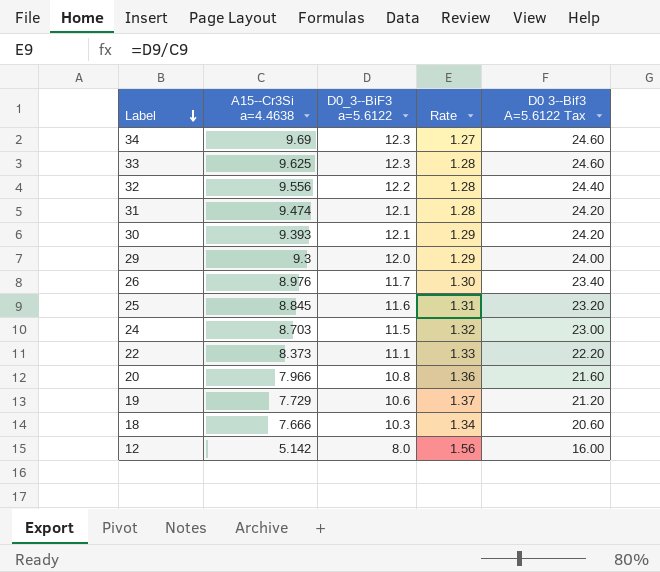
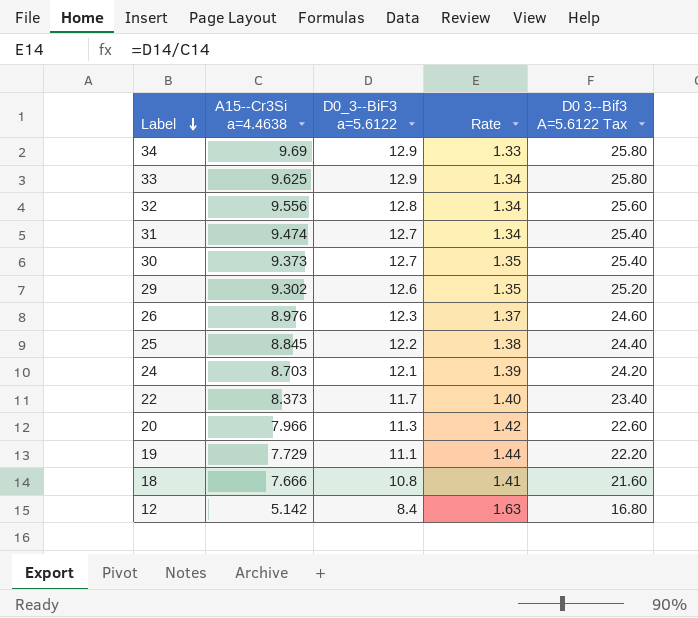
34 | D0_3--BiF3 a=5.6122: 12.3 -> 12.9
34 | Rate: 1.27 -> 1.33
34 | D0 3--Bif3 A=5.6122 Tax: 24.60 -> 25.80
33 | D0_3--BiF3 a=5.6122: 12.3 -> 12.9
33 | Rate: 1.28 -> 1.34
33 | D0 3--Bif3 A=5.6122 Tax: 24.60 -> 25.80
32 | D0_3--BiF3 a=5.6122: 12.2 -> 12.8
32 | Rate: 1.28 -> 1.34
32 | D0 3--Bif3 A=5.6122 Tax: 24.40 -> 25.60
31 | D0_3--BiF3 a=5.6122: 12.1 -> 12.7
31 | Rate: 1.28 -> 1.34
31 | D0 3--Bif3 A=5.6122 Tax: 24.20 -> 25.40
30 | A15--Cr3Si a=4.4638: 9.393 -> 9.373
30 | D0_3--BiF3 a=5.6122: 12.1 -> 12.7
30 | Rate: 1.29 -> 1.35
30 | D0 3--Bif3 A=5.6122 Tax: 24.20 -> 25.40
29 | A15--Cr3Si a=4.4638: 9.3 -> 9.302
29 | D0_3--BiF3 a=5.6122: 12.0 -> 12.6
29 | Rate: 1.29 -> 1.35
29 | D0 3--Bif3 A=5.6122 Tax: 24.00 -> 25.20
26 | D0_3--BiF3 a=5.6122: 11.7 -> 12.3
26 | Rate: 1.30 -> 1.37
26 | D0 3--Bif3 A=5.6122 Tax: 23.40 -> 24.60
25 | D0_3--BiF3 a=5.6122: 11.6 -> 12.2
25 | Rate: 1.31 -> 1.38
25 | D0 3--Bif3 A=5.6122 Tax: 23.20 -> 24.40
24 | D0_3--BiF3 a=5.6122: 11.5 -> 12.1
24 | Rate: 1.32 -> 1.39
24 | D0 3--Bif3 A=5.6122 Tax: 23.00 -> 24.20
22 | D0_3--BiF3 a=5.6122: 11.1 -> 11.7
22 | Rate: 1.33 -> 1.40
22 | D0 3--Bif3 A=5.6122 Tax: 22.20 -> 23.40
20 | D0_3--BiF3 a=5.6122: 10.8 -> 11.3
20 | Rate: 1.36 -> 1.42
20 | D0 3--Bif3 A=5.6122 Tax: 21.60 -> 22.60
19 | D0_3--BiF3 a=5.6122: 10.6 -> 11.1
19 | Rate: 1.37 -> 1.44
19 | D0 3--Bif3 A=5.6122 Tax: 21.20 -> 22.20
18 | D0_3--BiF3 a=5.6122: 10.3 -> 10.8
18 | Rate: 1.34 -> 1.41
18 | D0 3--Bif3 A=5.6122 Tax: 20.60 -> 21.60
12 | D0_3--BiF3 a=5.6122: 8.0 -> 8.4
12 | Rate: 1.56 -> 1.63
12 | D0 3--Bif3 A=5.6122 Tax: 16.00 -> 16.80

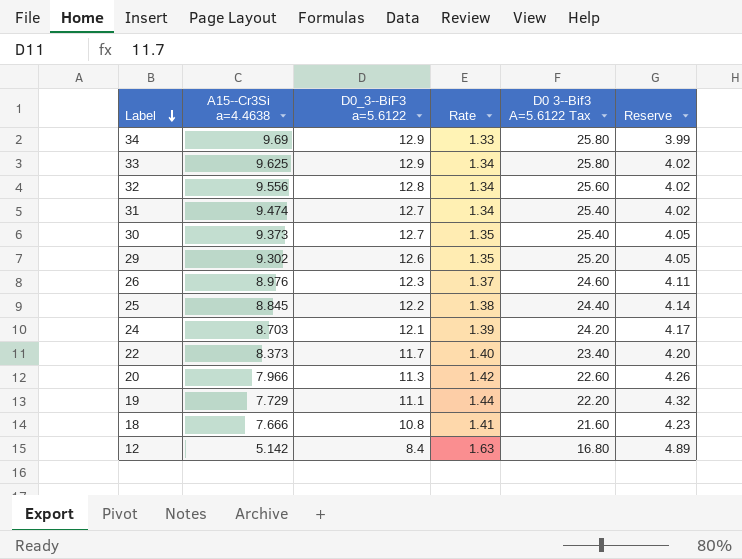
column Reserve | formula: none -> [Rate] * 3

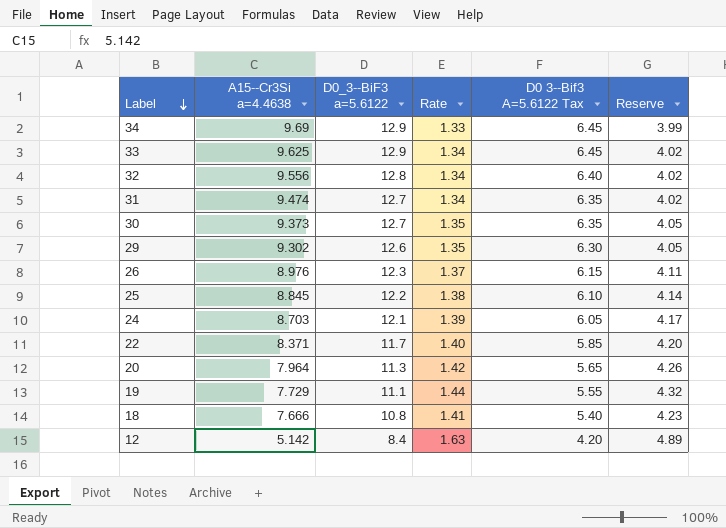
column D0 3--Bif3 A=5.6122 Tax | formula: [D0_3--BiF3 a=5.6122] * 2 -> [D0_3--BiF3 a=5.6122] * 0.5
22 | A15--Cr3Si a=4.4638: 8.373 -> 8.371
20 | A15--Cr3Si a=4.4638: 7.966 -> 7.964

